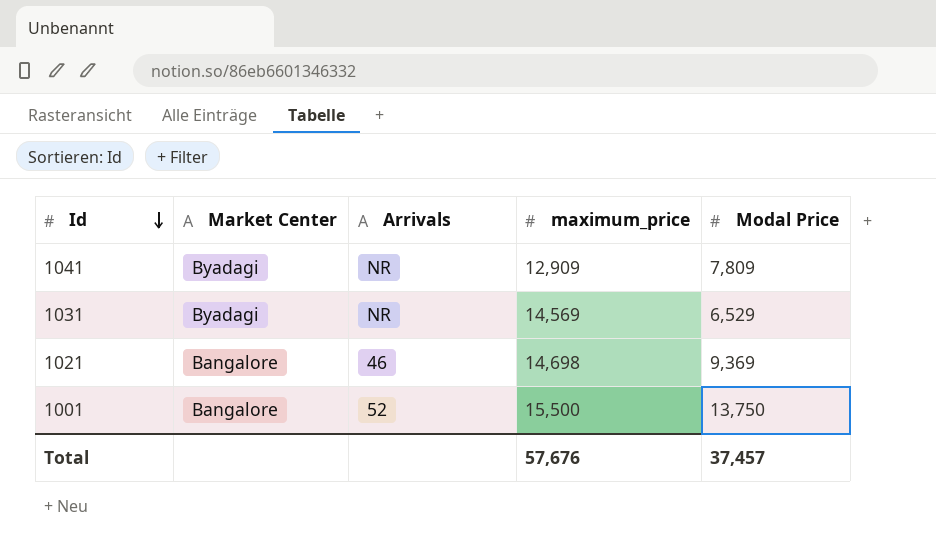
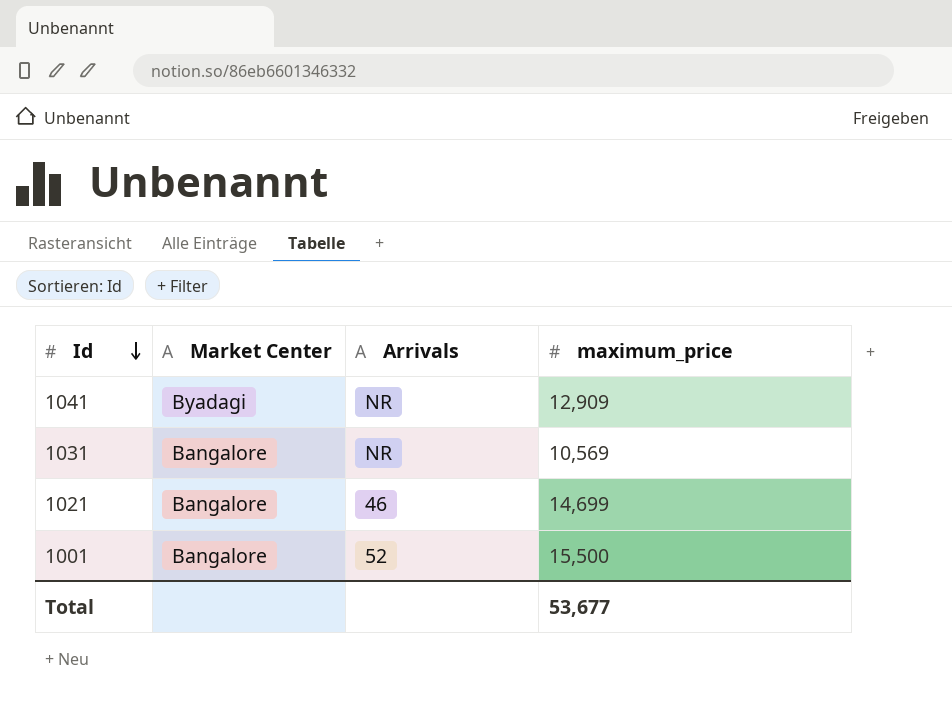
column Modal Price | position: 5 -> none
1031 | Market Center: Byadagi -> Bangalore
1031 | maximum_price: 14,569 -> 10,569
1021 | maximum_price: 14,698 -> 14,699
Total | maximum_price: 57,676 -> 53,677

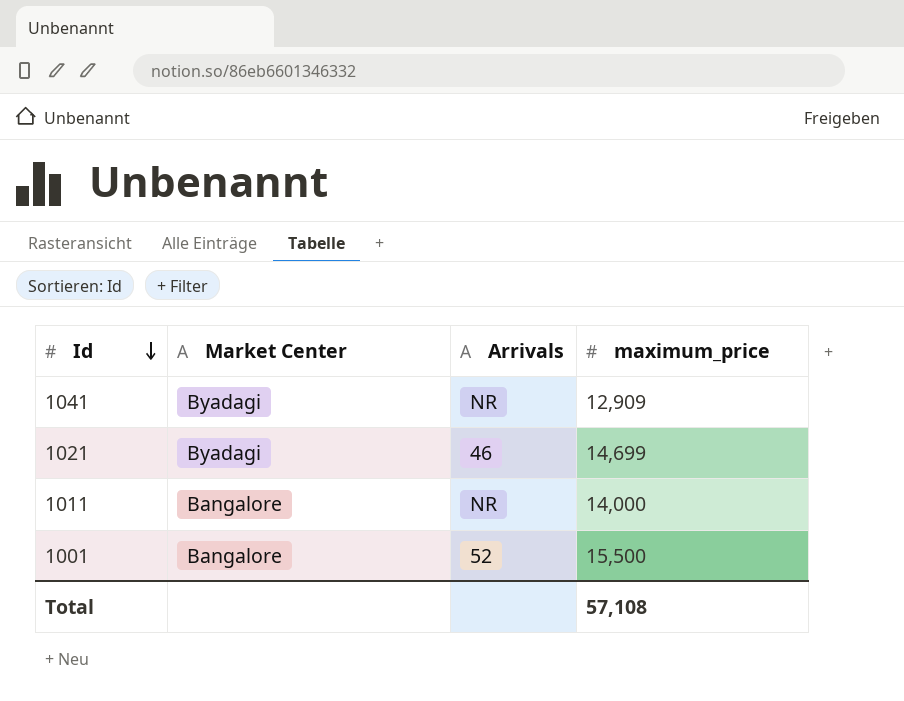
row 1031: Bangalore | NR | 10,569 -> none
1021 | Market Center: Bangalore -> Byadagi
row 1011: none -> Bangalore | NR | 14,000
Total | maximum_price: 53,677 -> 57,108

